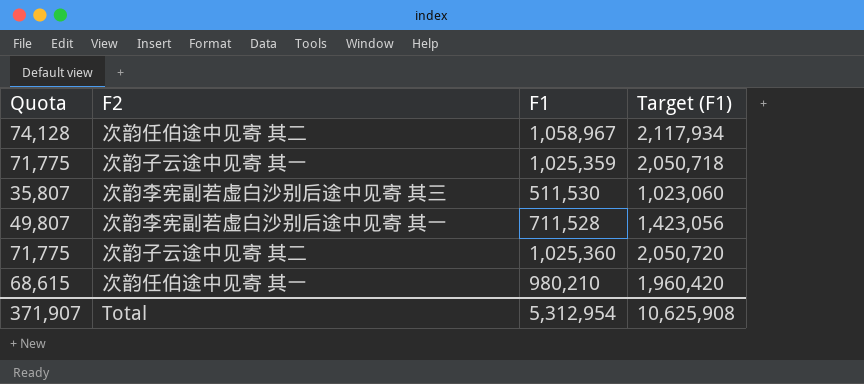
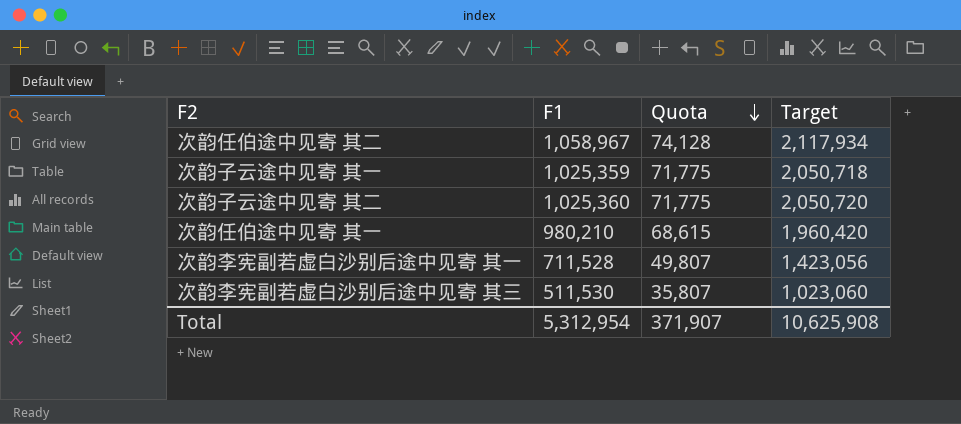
row order: none -> Quota descending
column Quota | position: 1 -> 3
column name: Target (F1) -> Target

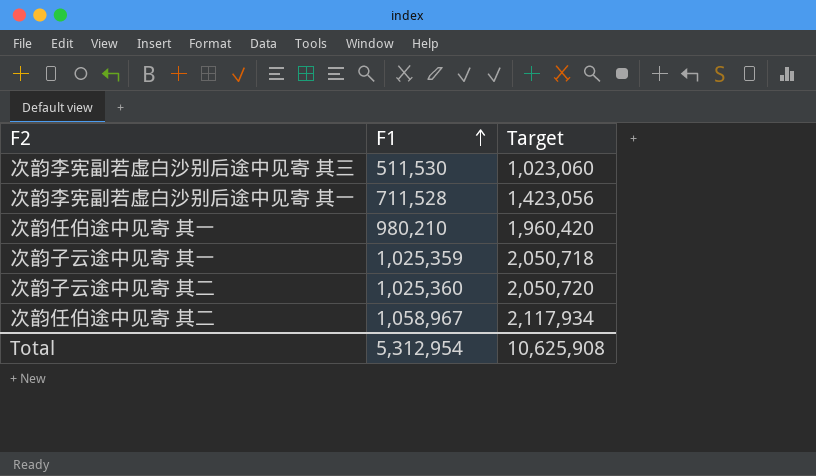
row order: Quota descending -> F1 ascending
column Quota | formula: [F1] * 0.07 -> none

